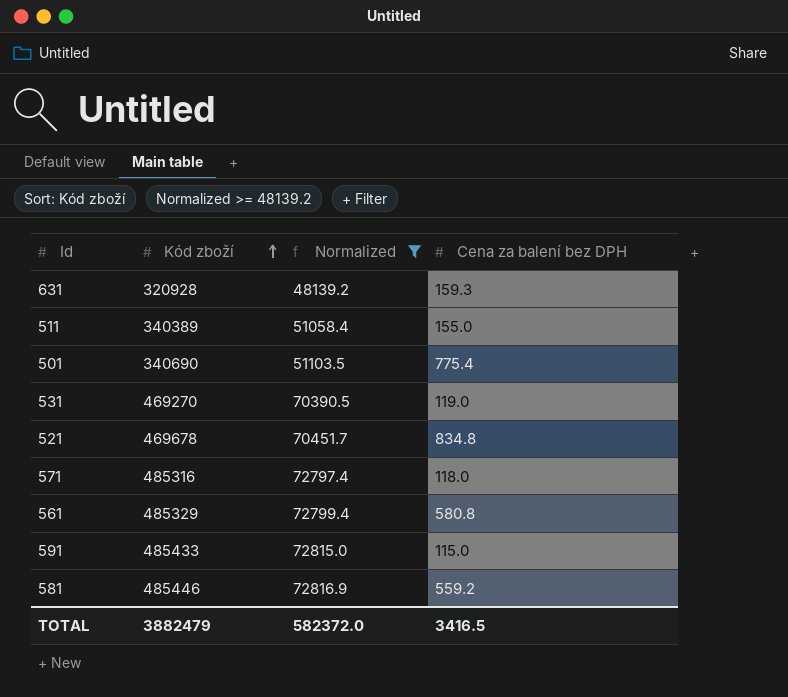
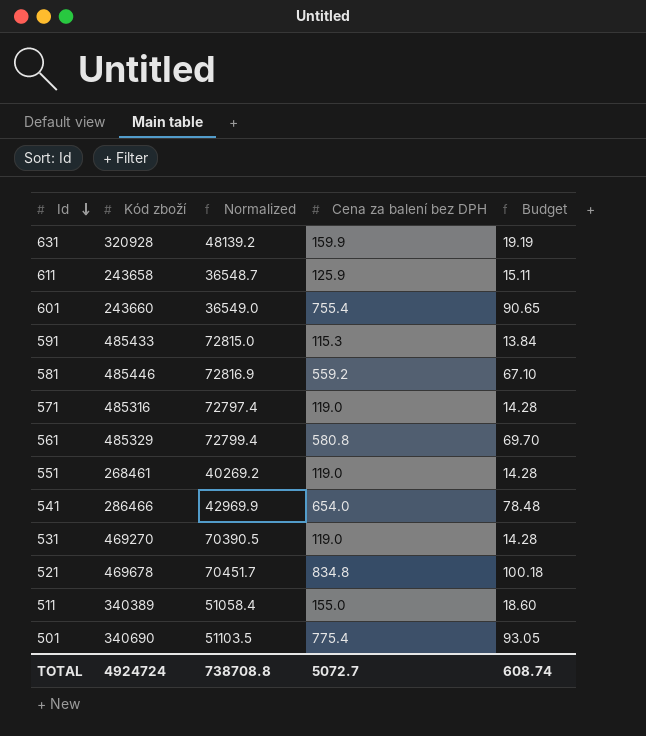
filter: Normalized >= 48139.2 -> none
row order: Kód zboží ascending -> Id descending
column Budget | formula: none -> [Cena za balení bez DPH] * 0.12
631 | Cena za balení bez DPH: 159.3 -> 159.9
591 | Cena za balení bez DPH: 115.0 -> 115.3
571 | Cena za balení bez DPH: 118.0 -> 119.0
TOTAL | Kód zboží: 3882479 -> 4924724
TOTAL | Normalized: 582372.0 -> 738708.8
TOTAL | Cena za balení bez DPH: 3416.5 -> 5072.7

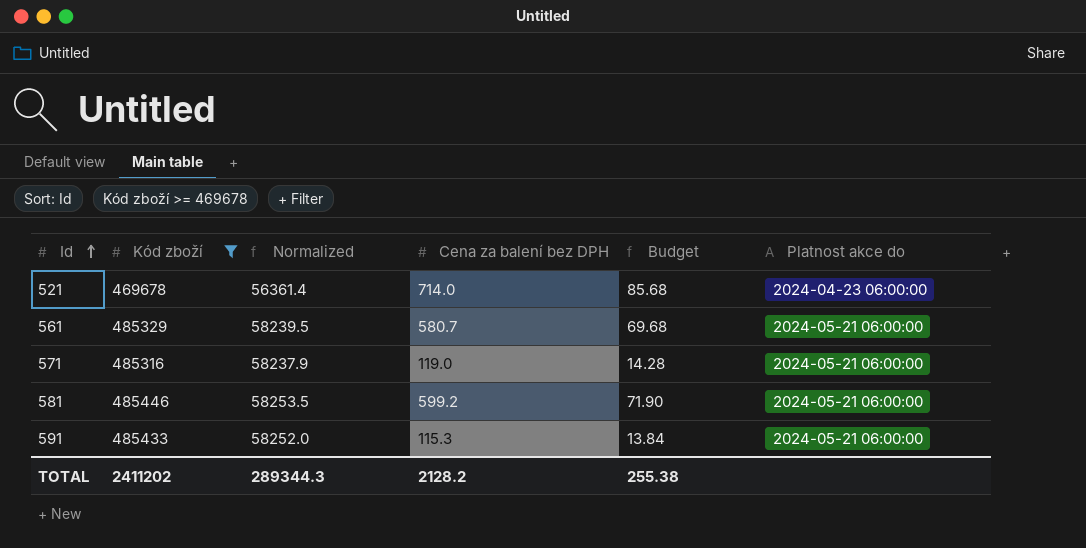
filter: none -> Kód zboží >= 469678
row order: Id descending -> Id ascending
column Normalized | formula: [Kód zboží] * 0.15 -> [Kód zboží] * 0.12
column Platnost akce do | position: none -> 6
521 | Cena za balení bez DPH: 834.8 -> 714.0
521 | Budget: 100.18 -> 85.68
561 | Cena za balení bez DPH: 580.8 -> 580.7
561 | Budget: 69.70 -> 69.68
581 | Cena za balení bez DPH: 559.2 -> 599.2
581 | Budget: 67.10 -> 71.90
TOTAL | Kód zboží: 4924724 -> 2411202
TOTAL | Normalized: 738708.8 -> 289344.3
TOTAL | Cena za balení bez DPH: 5072.7 -> 2128.2
TOTAL | Budget: 608.74 -> 255.38

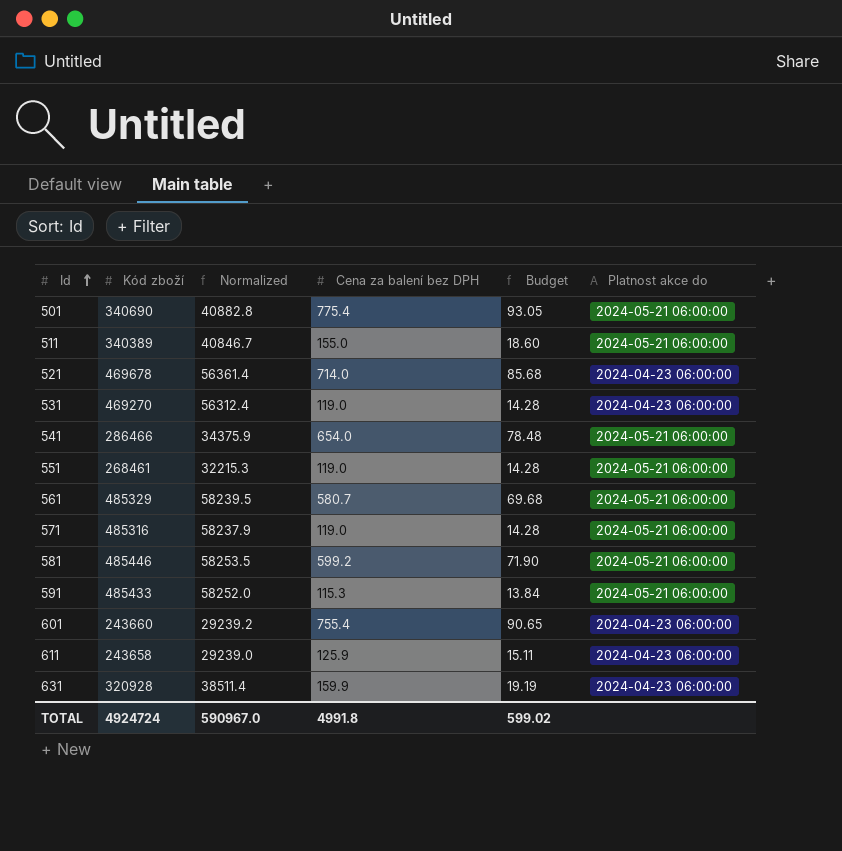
filter: Kód zboží >= 469678 -> none
TOTAL | Kód zboží: 2411202 -> 4924724
TOTAL | Normalized: 289344.3 -> 590967.0
TOTAL | Cena za balení bez DPH: 2128.2 -> 4991.8
TOTAL | Budget: 255.38 -> 599.02

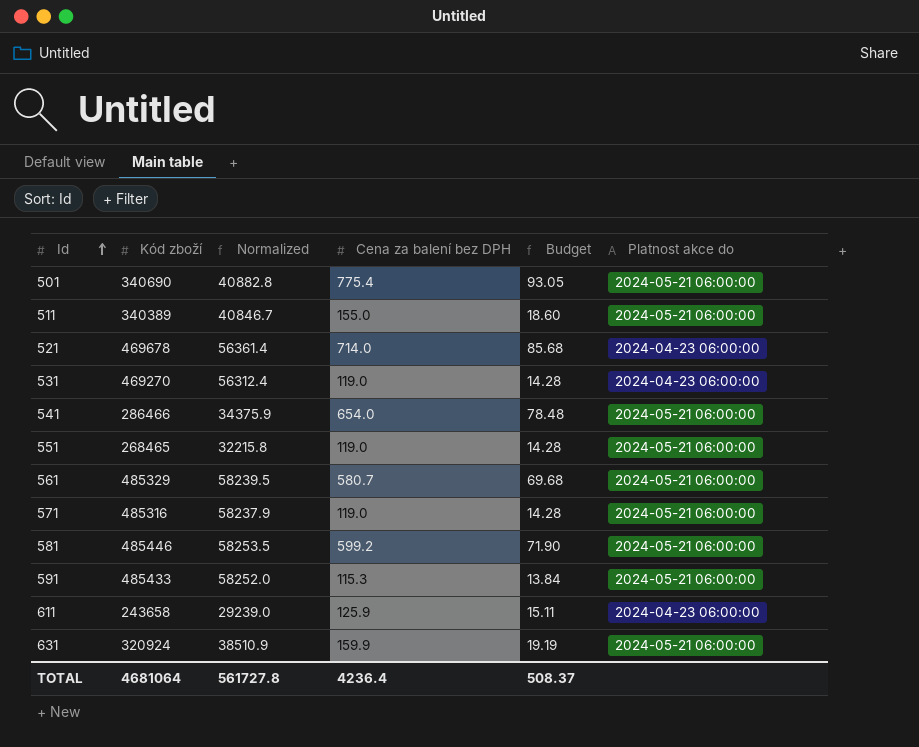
row 601: 243660 | 29239.2 | 755.4 | 90.65 | 2024-04-23 06:00:00 -> none
551 | Kód zboží: 268461 -> 268465
551 | Normalized: 32215.3 -> 32215.8
631 | Kód zboží: 320928 -> 320924
631 | Normalized: 38511.4 -> 38510.9
631 | Platnost akce do: 2024-04-23 06:00:00 -> 2024-05-21 06:00:00
TOTAL | Kód zboží: 4924724 -> 4681064
TOTAL | Normalized: 590967.0 -> 561727.8
TOTAL | Cena za balení bez DPH: 4991.8 -> 4236.4
TOTAL | Budget: 599.02 -> 508.37

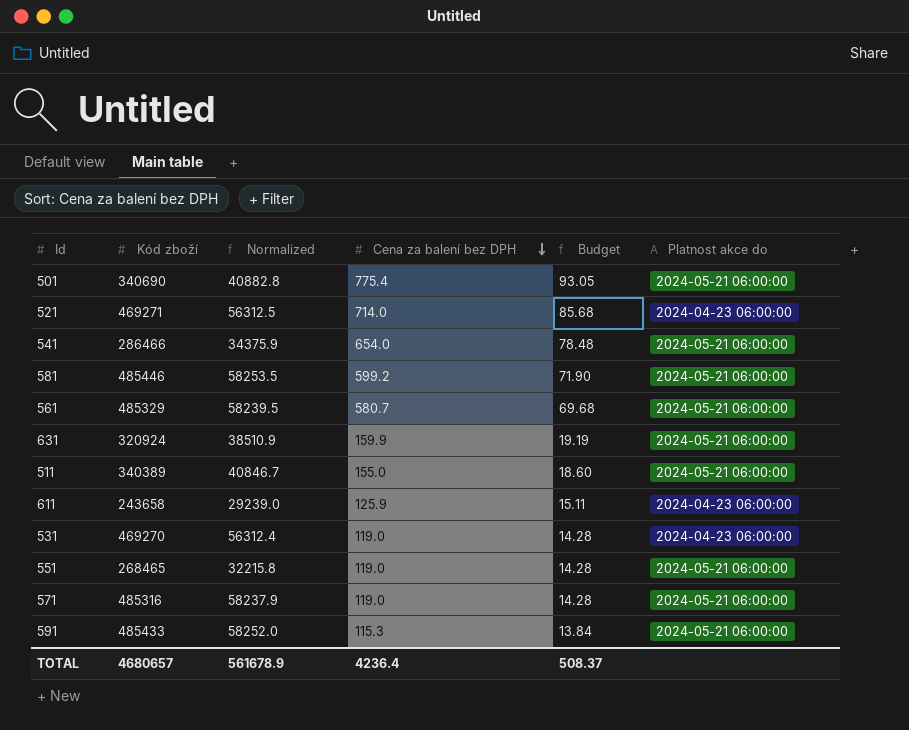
row order: Id ascending -> Cena za balení bez DPH descending
521 | Kód zboží: 469678 -> 469271
521 | Normalized: 56361.4 -> 56312.5
TOTAL | Kód zboží: 4681064 -> 4680657
TOTAL | Normalized: 561727.8 -> 561678.9

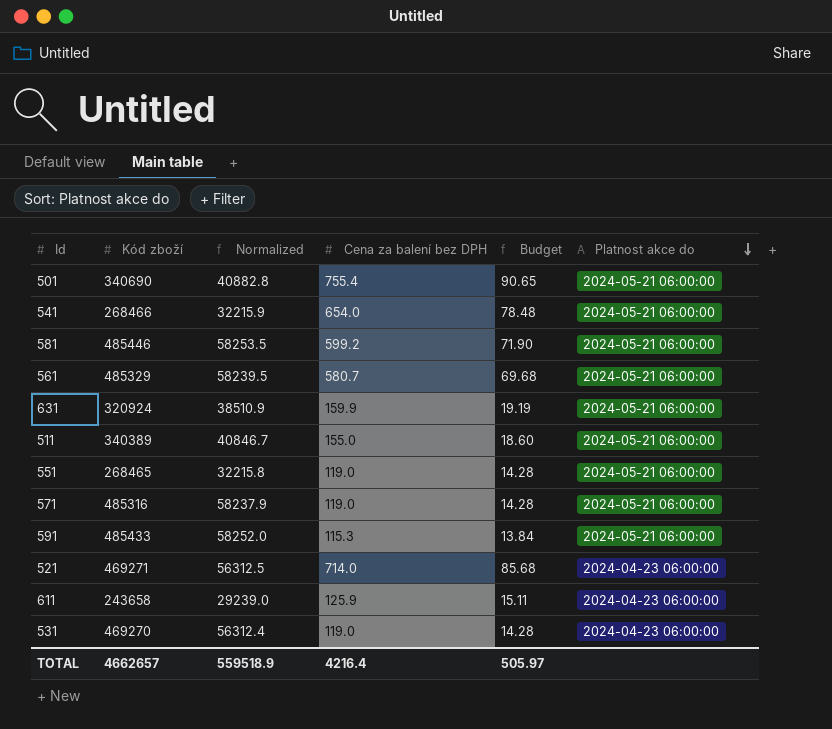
row order: Cena za balení bez DPH descending -> Platnost akce do descending
501 | Cena za balení bez DPH: 775.4 -> 755.4
501 | Budget: 93.05 -> 90.65
541 | Kód zboží: 286466 -> 268466
541 | Normalized: 34375.9 -> 32215.9
TOTAL | Kód zboží: 4680657 -> 4662657
TOTAL | Normalized: 561678.9 -> 559518.9
TOTAL | Cena za balení bez DPH: 4236.4 -> 4216.4
TOTAL | Budget: 508.37 -> 505.97

